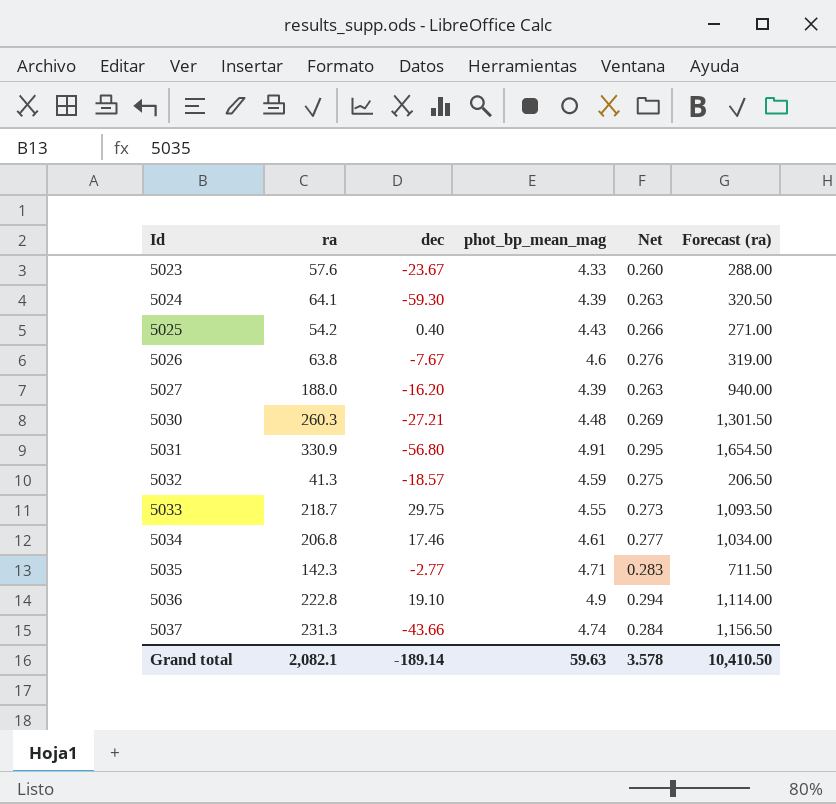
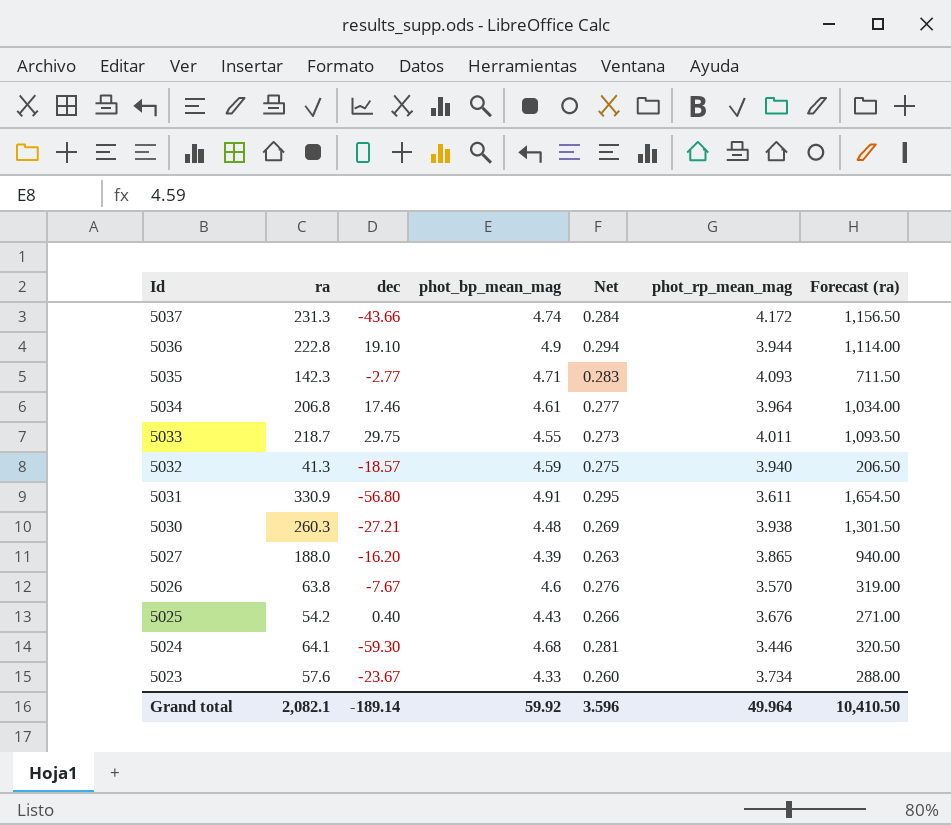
row order: Id ascending -> Id descending
column phot_rp_mean_mag | position: none -> 6
5024 | phot_bp_mean_mag: 4.39 -> 4.68
5024 | Net: 0.263 -> 0.281
Grand total | phot_bp_mean_mag: 59.63 -> 59.92
Grand total | Net: 3.578 -> 3.596

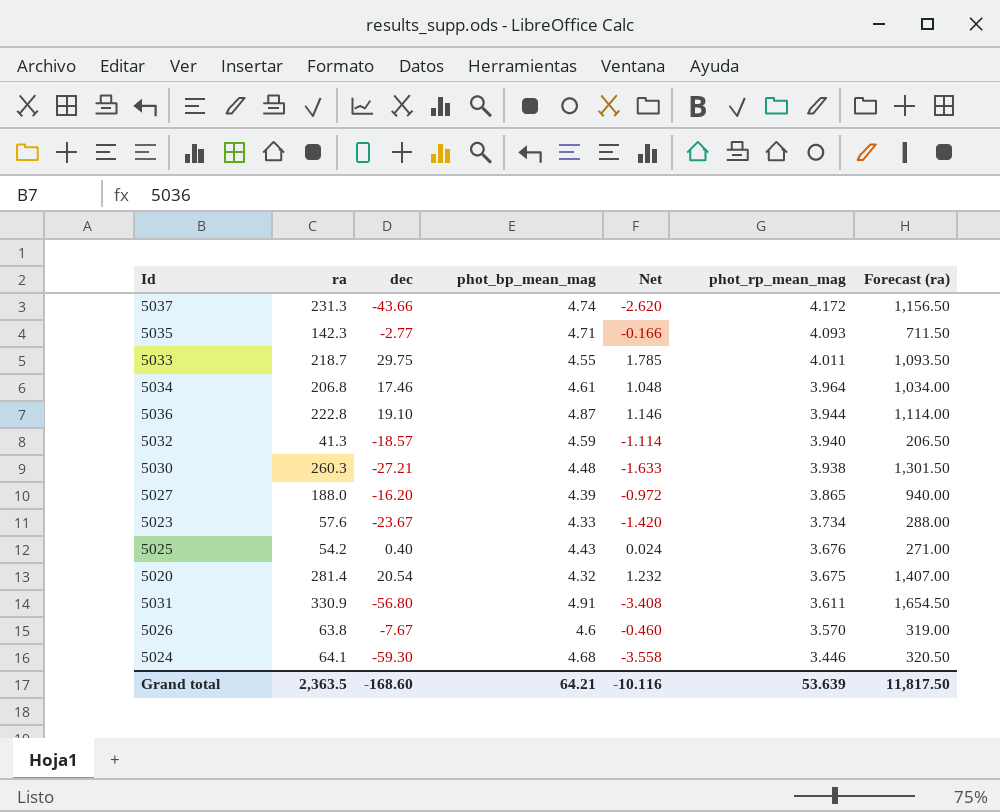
row order: Id descending -> phot_rp_mean_mag descending
column Net | formula: [phot_bp_mean_mag] * 0.06 -> [dec] * 0.06
5036 | phot_bp_mean_mag: 4.9 -> 4.87
row 5020: none -> 281.4 | 20.54 | 4.32 | 1.232 | 3.675 | 1,407.00
Grand total | ra: 2,082.1 -> 2,363.5
Grand total | dec: -189.14 -> -168.60
Grand total | phot_bp_mean_mag: 59.92 -> 64.21
Grand total | Net: 3.596 -> -10.116
Grand total | phot_rp_mean_mag: 49.964 -> 53.639
Grand total | Forecast (ra): 10,410.50 -> 11,817.50

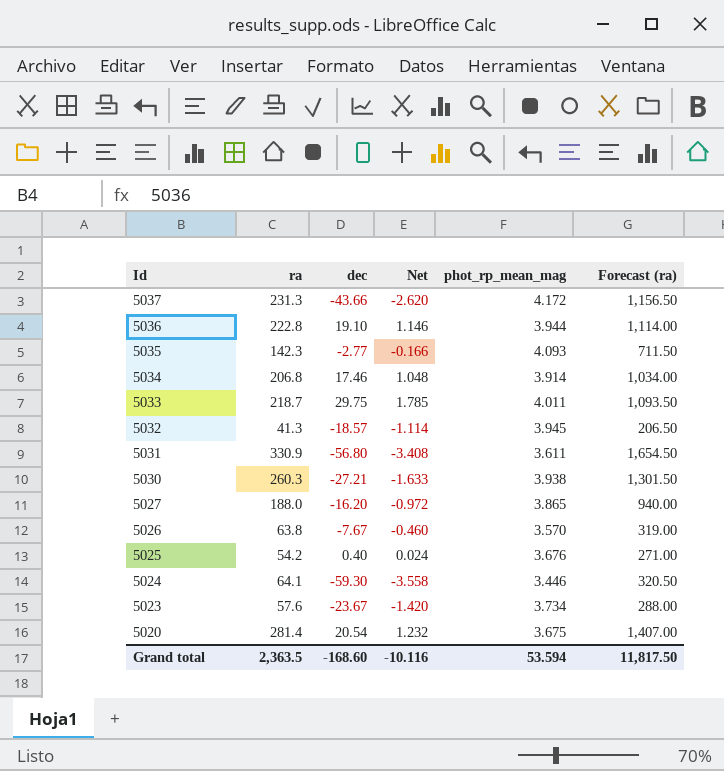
row order: phot_rp_mean_mag descending -> Id descending
column phot_bp_mean_mag | position: 4 -> none
5034 | phot_rp_mean_mag: 3.964 -> 3.914
5032 | phot_rp_mean_mag: 3.940 -> 3.945
Grand total | phot_rp_mean_mag: 53.639 -> 53.594

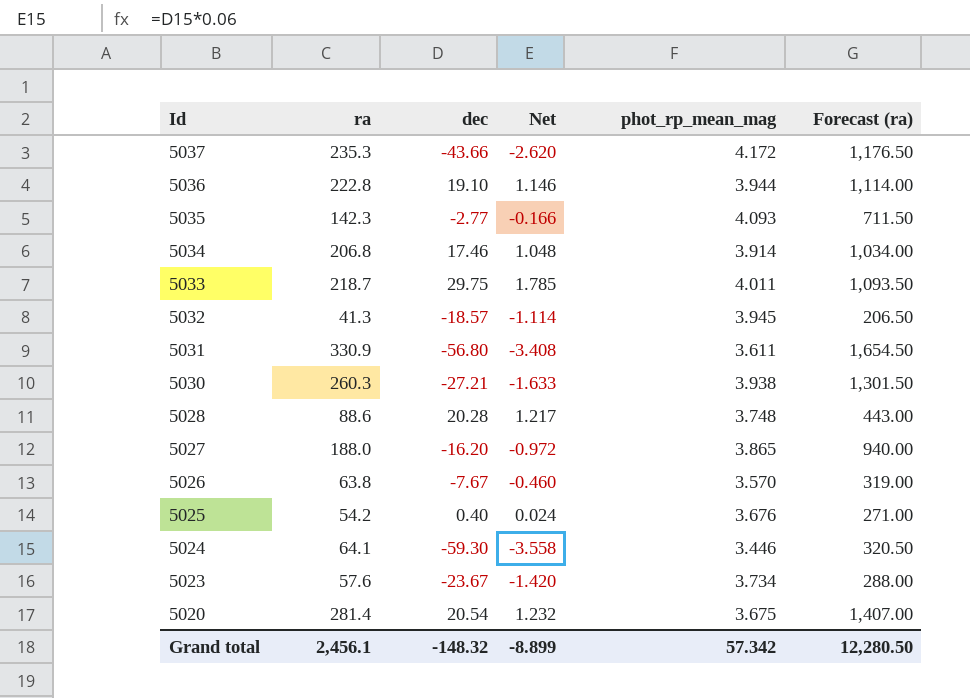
5037 | ra: 231.3 -> 235.3
5037 | Forecast (ra): 1,156.50 -> 1,176.50
row 5028: none -> 88.6 | 20.28 | 1.217 | 3.748 | 443.00
Grand total | ra: 2,363.5 -> 2,456.1
Grand total | dec: -168.60 -> -148.32
Grand total | Net: -10.116 -> -8.899
Grand total | phot_rp_mean_mag: 53.594 -> 57.342
Grand total | Forecast (ra): 11,817.50 -> 12,280.50

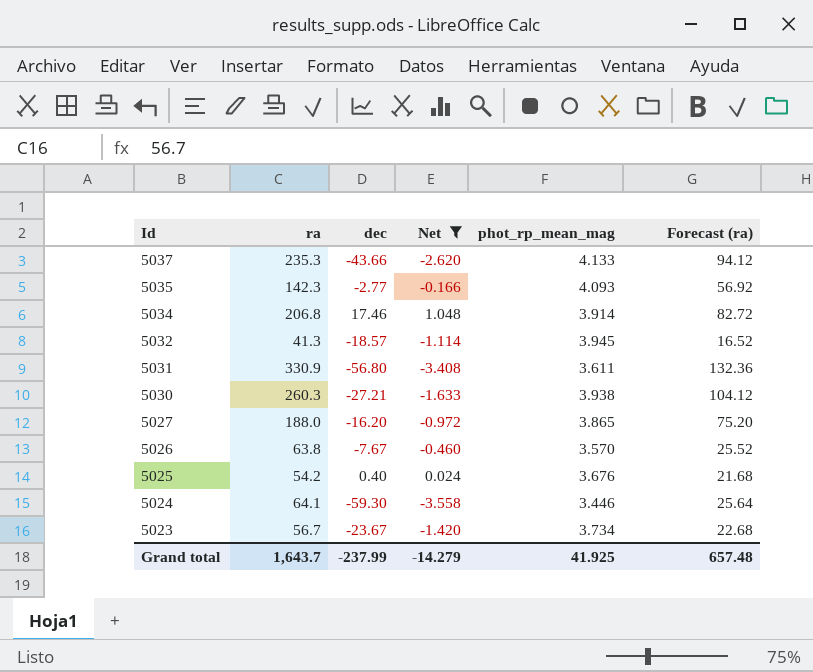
filter: none -> Net <= 1.048
column Forecast (ra) | formula: [ra] * 5 -> [ra] * 0.4
5037 | phot_rp_mean_mag: 4.172 -> 4.133
5023 | ra: 57.6 -> 56.7
Grand total | ra: 2,456.1 -> 1,643.7
Grand total | dec: -148.32 -> -237.99
Grand total | Net: -8.899 -> -14.279
Grand total | phot_rp_mean_mag: 57.342 -> 41.925
Grand total | Forecast (ra): 12,280.50 -> 657.48

